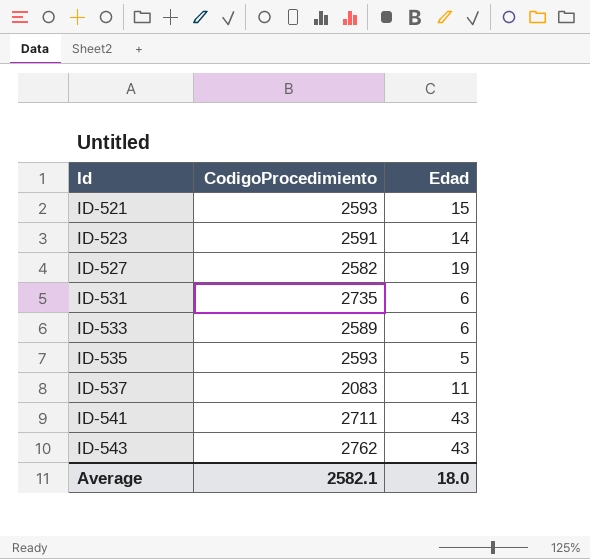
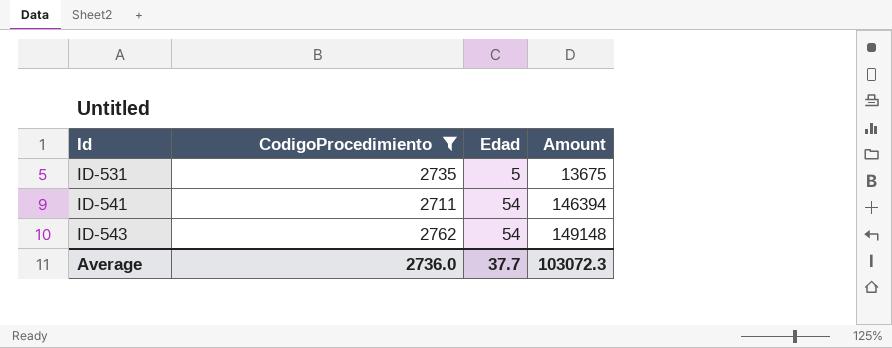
filter: none -> CodigoProcedimiento >= 2711
column Amount | formula: none -> [CodigoProcedimiento] * [Edad]
ID-531 | Edad: 6 -> 5
ID-541 | Edad: 43 -> 54
ID-543 | Edad: 43 -> 54
Average | CodigoProcedimiento: 2582.1 -> 2736.0
Average | Edad: 18.0 -> 37.7

